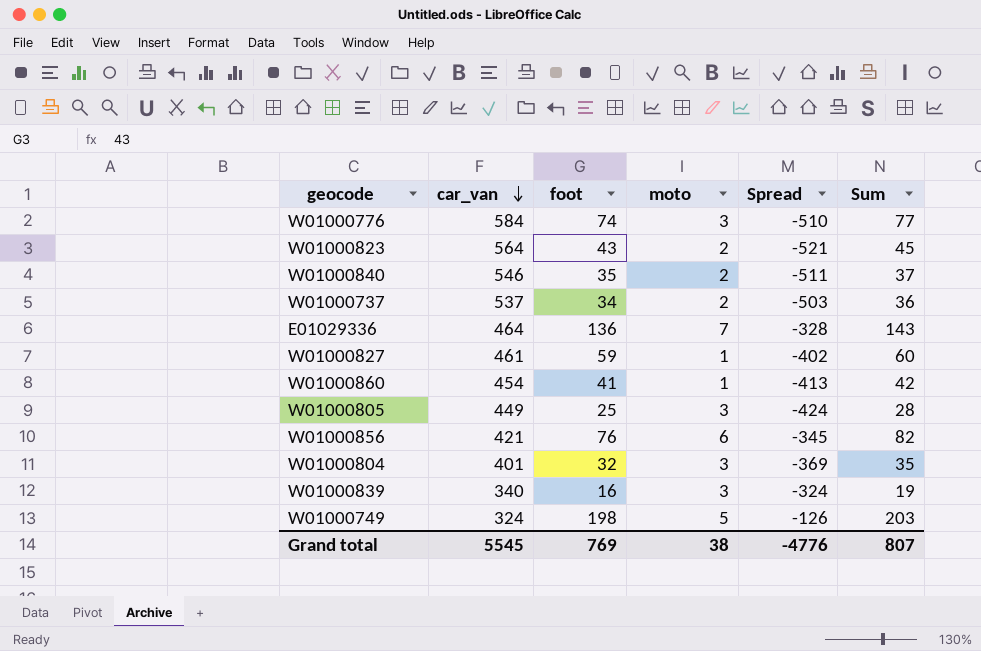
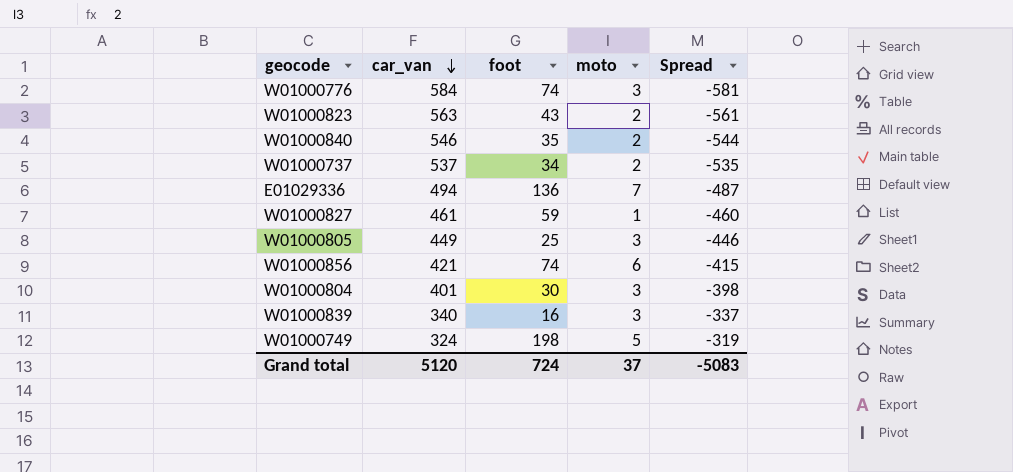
column Sum | formula: [foot] + [moto] -> none
column Spread | formula: [foot] - [car_van] -> [moto] - [car_van]
row W01000860: 454 | 41 | 1 | -413 | 42 -> none
W01000823 | car_van: 564 -> 563
E01029336 | car_van: 464 -> 494
W01000856 | foot: 76 -> 74
W01000804 | foot: 32 -> 30
Grand total | car_van: 5545 -> 5120
Grand total | foot: 769 -> 724
Grand total | moto: 38 -> 37
Grand total | Spread: -4776 -> -5083

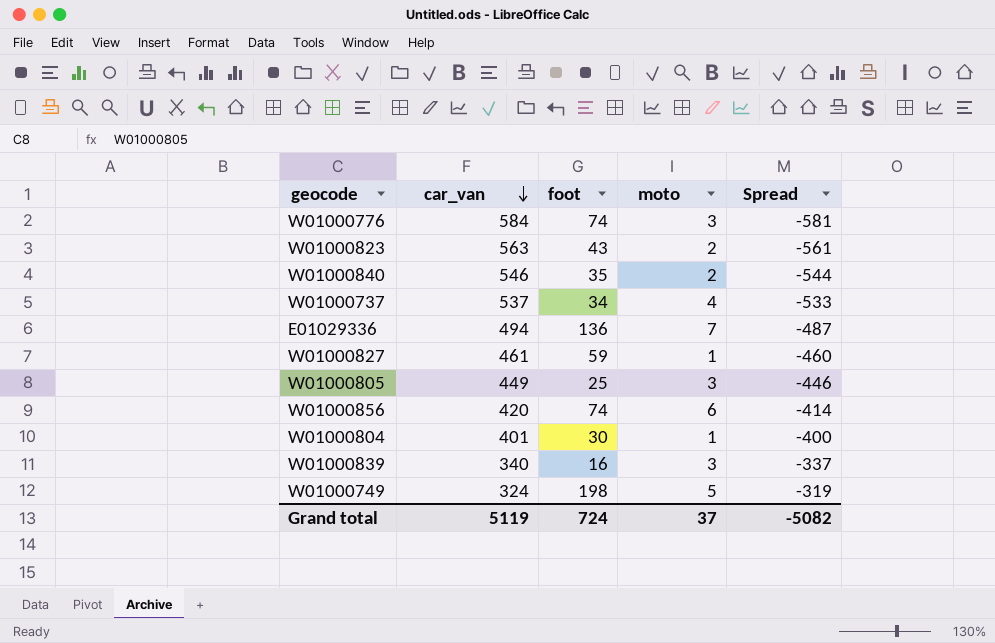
W01000737 | moto: 2 -> 4
W01000737 | Spread: -535 -> -533
W01000856 | car_van: 421 -> 420
W01000856 | Spread: -415 -> -414
W01000804 | moto: 3 -> 1
W01000804 | Spread: -398 -> -400
Grand total | car_van: 5120 -> 5119
Grand total | Spread: -5083 -> -5082

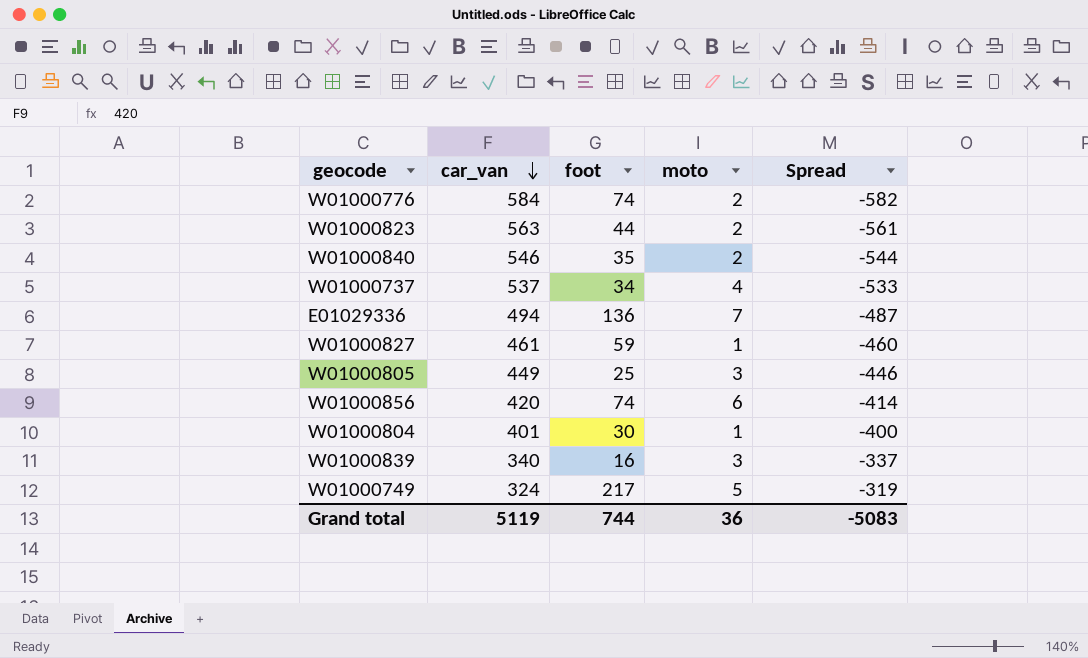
W01000776 | moto: 3 -> 2
W01000776 | Spread: -581 -> -582
W01000823 | foot: 43 -> 44
W01000749 | foot: 198 -> 217
Grand total | foot: 724 -> 744
Grand total | moto: 37 -> 36
Grand total | Spread: -5082 -> -5083

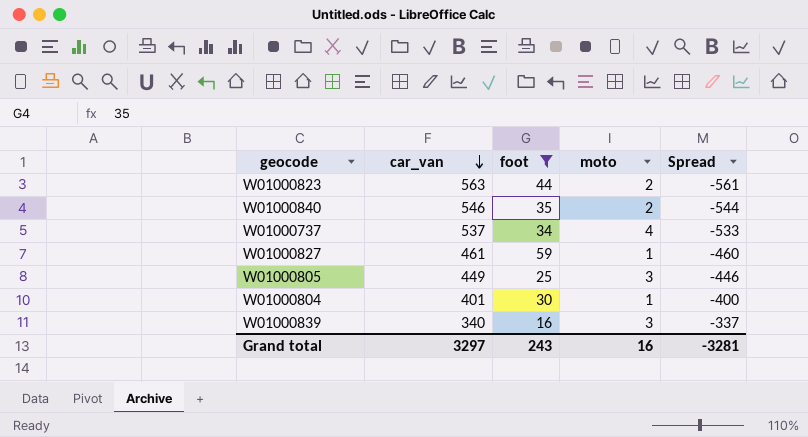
filter: none -> foot <= 59
Grand total | car_van: 5119 -> 3297
Grand total | foot: 744 -> 243
Grand total | moto: 36 -> 16
Grand total | Spread: -5083 -> -3281

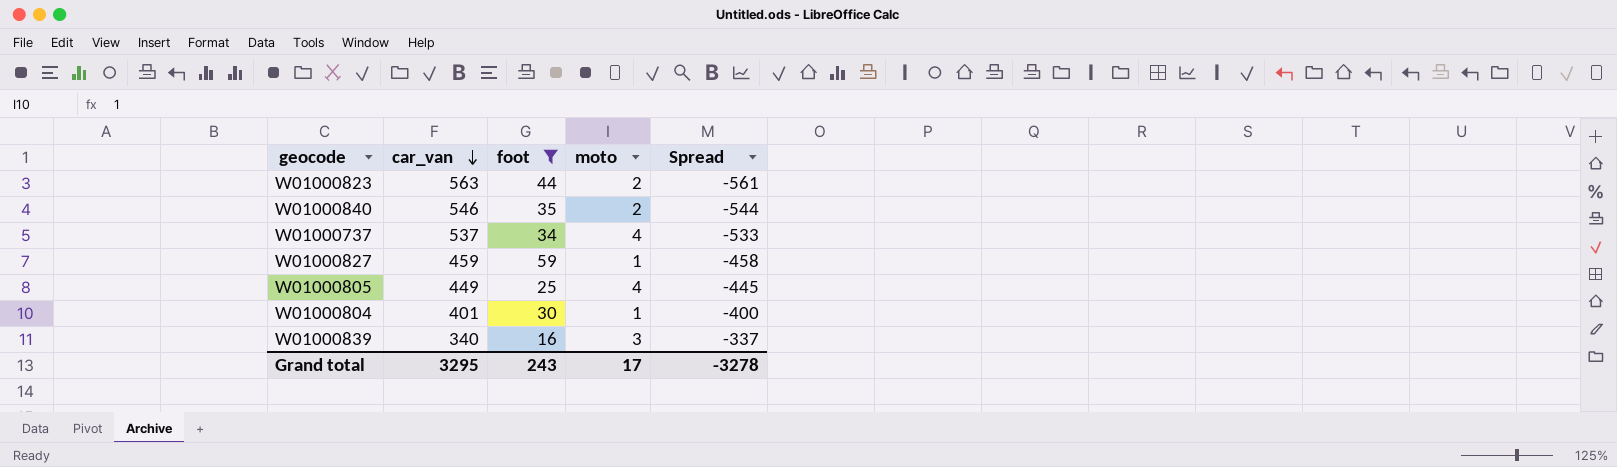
W01000827 | car_van: 461 -> 459
W01000827 | Spread: -460 -> -458
W01000805 | moto: 3 -> 4
W01000805 | Spread: -446 -> -445
Grand total | car_van: 3297 -> 3295
Grand total | moto: 16 -> 17
Grand total | Spread: -3281 -> -3278

